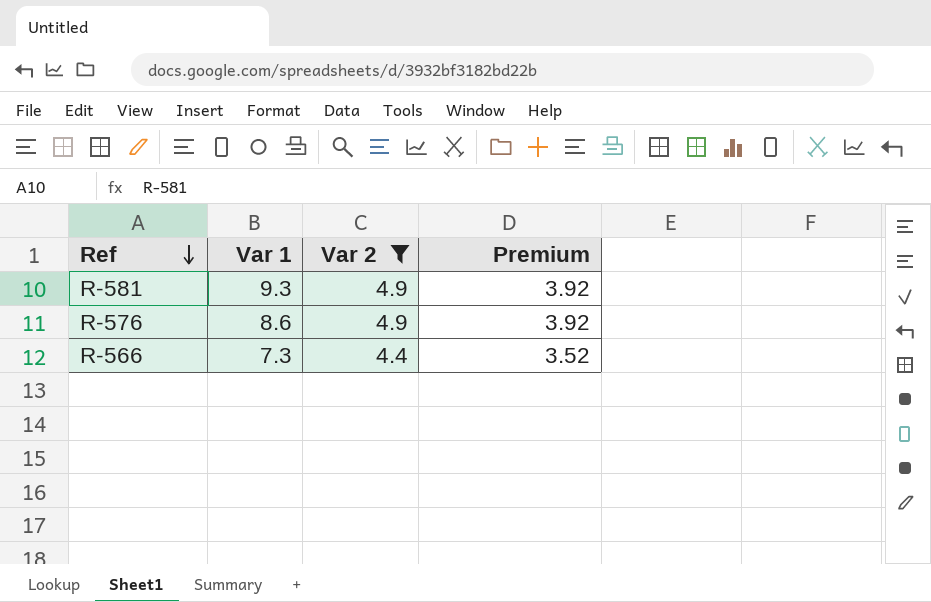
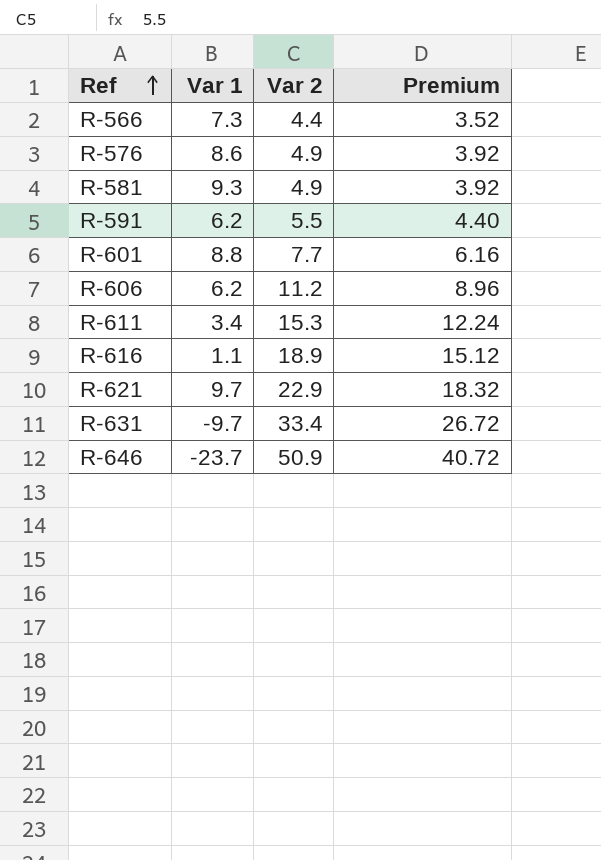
filter: Var 2 <= 4.9 -> none
row order: Ref descending -> Ref ascending

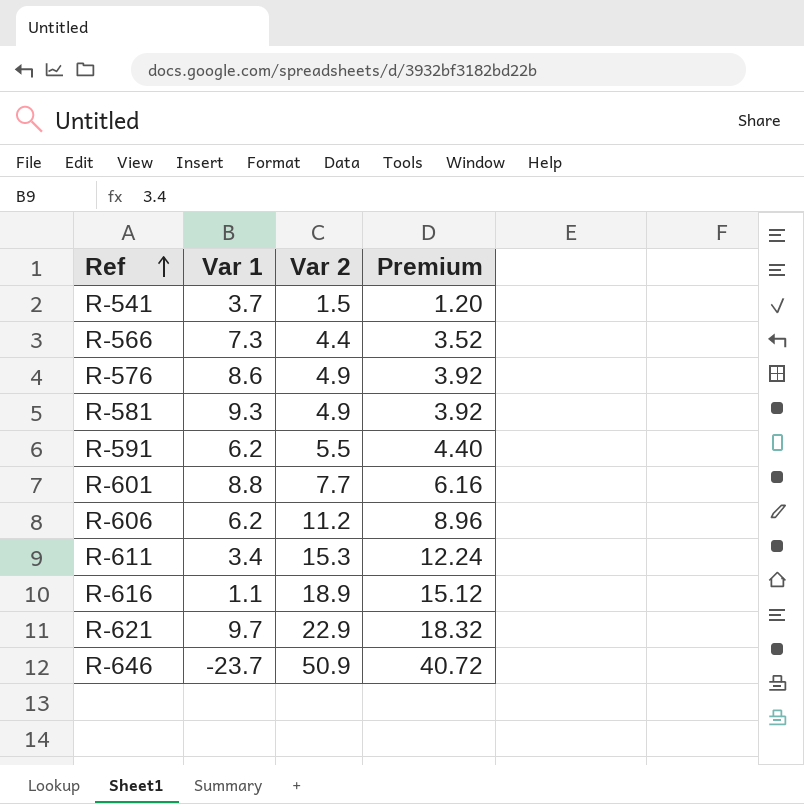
row R-631: -9.7 | 33.4 | 26.72 -> none
row R-541: none -> 3.7 | 1.5 | 1.20

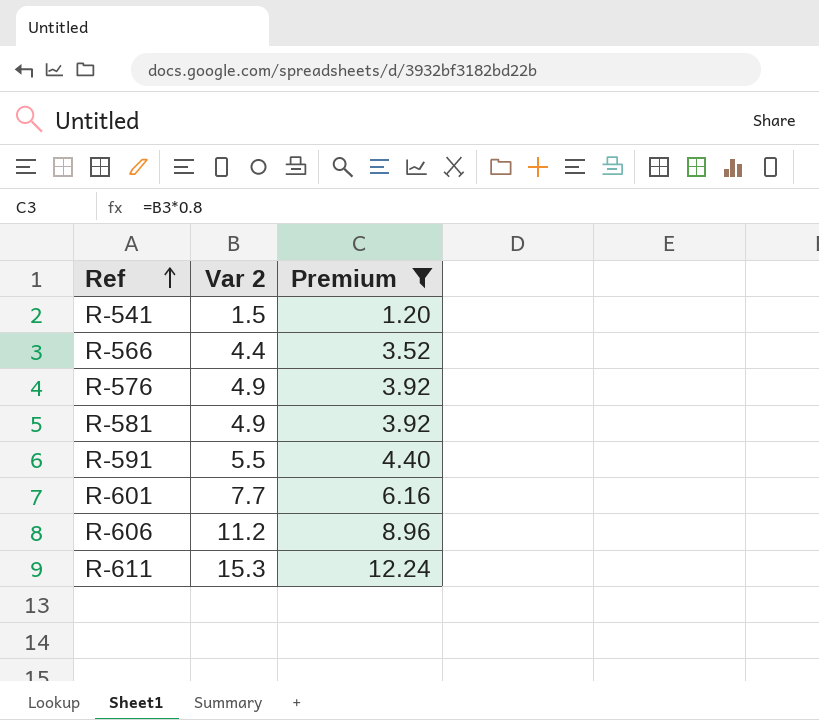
filter: none -> Premium <= 12.24
column Var 1 | position: 2 -> none

